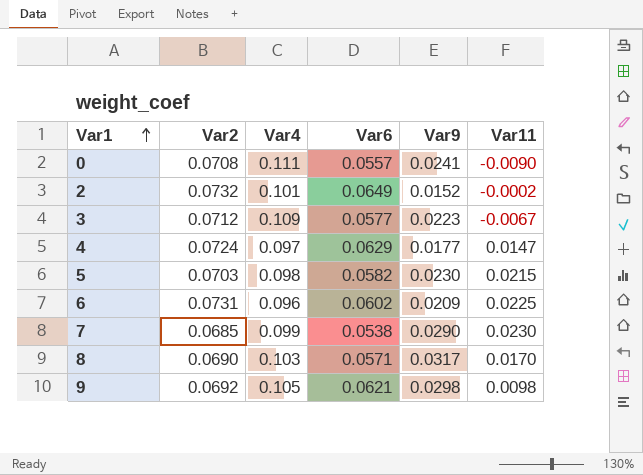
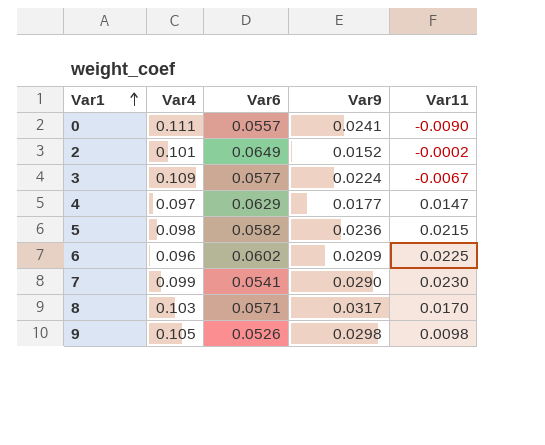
column Var2 | position: 2 -> none
3 | Var9: 0.0223 -> 0.0224
5 | Var9: 0.0230 -> 0.0236
7 | Var6: 0.0538 -> 0.0541
9 | Var6: 0.0621 -> 0.0526

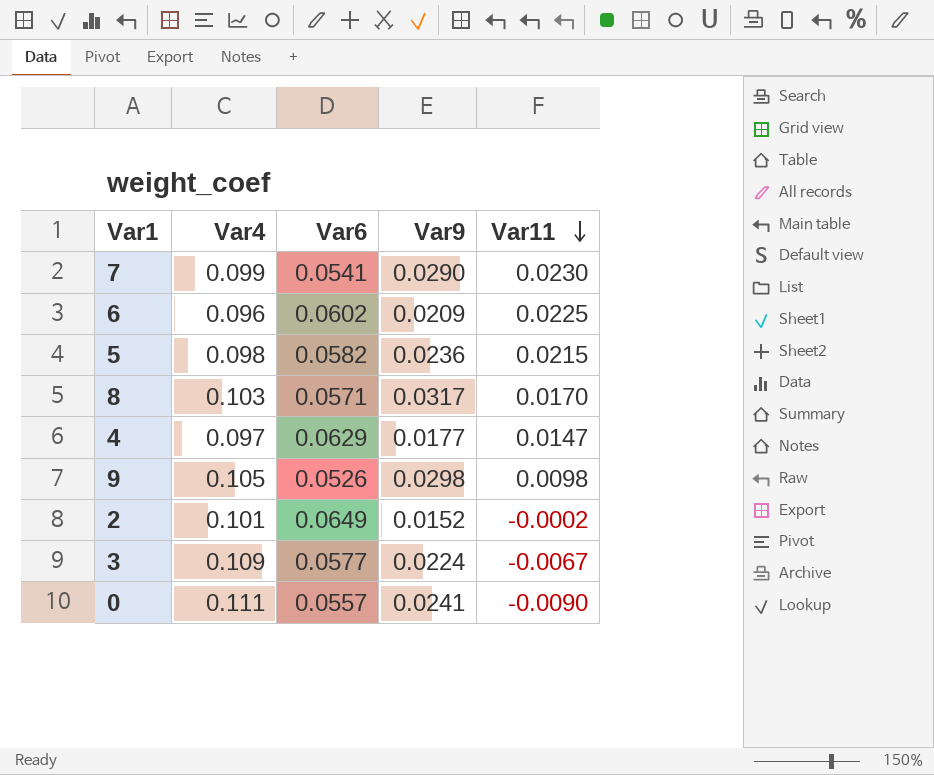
row order: Var1 ascending -> Var11 descending

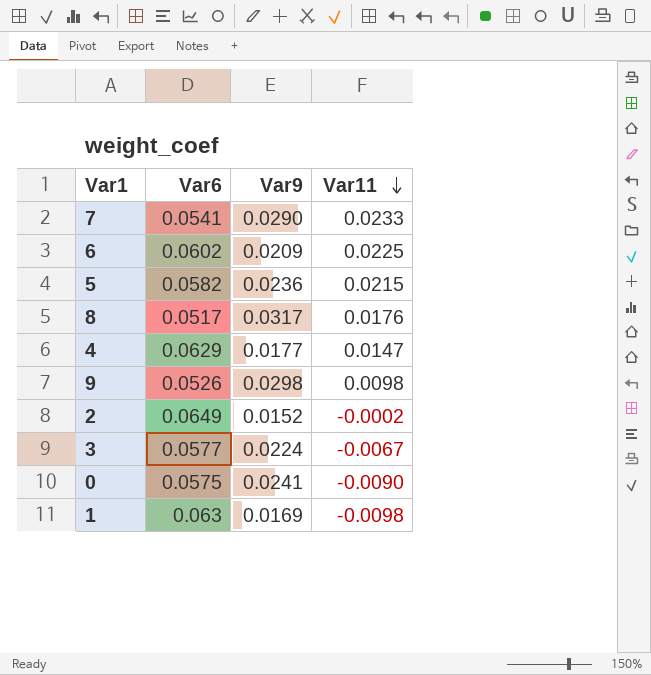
column Var4 | position: 2 -> none
7 | Var11: 0.0230 -> 0.0233
8 | Var6: 0.0571 -> 0.0517
8 | Var11: 0.0170 -> 0.0176
0 | Var6: 0.0557 -> 0.0575
row 1: none -> 0.063 | 0.0169 | -0.0098

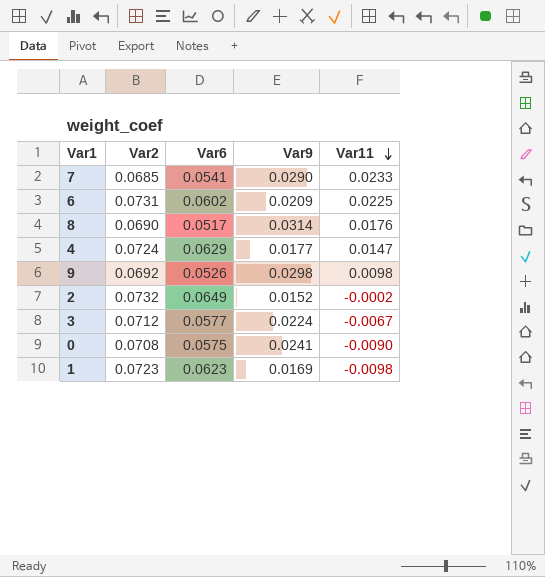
column Var2 | position: none -> 2
row 5: 0.0582 | 0.0236 | 0.0215 -> none
8 | Var9: 0.0317 -> 0.0314
1 | Var6: 0.063 -> 0.0623

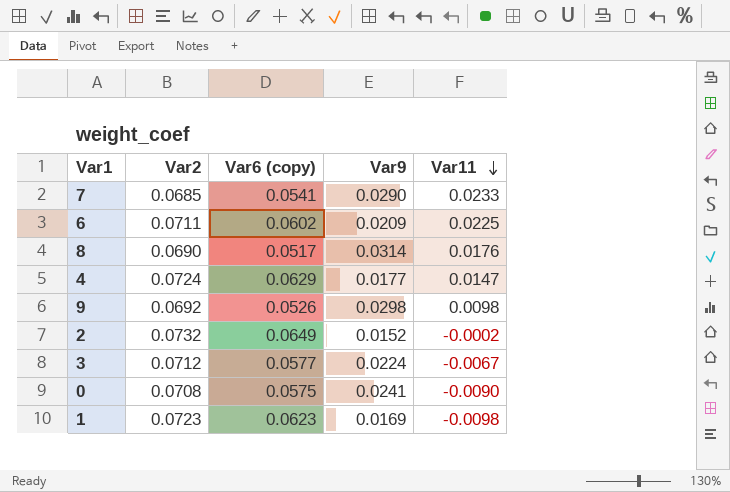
column name: Var6 -> Var6 (copy)
6 | Var2: 0.0731 -> 0.0711

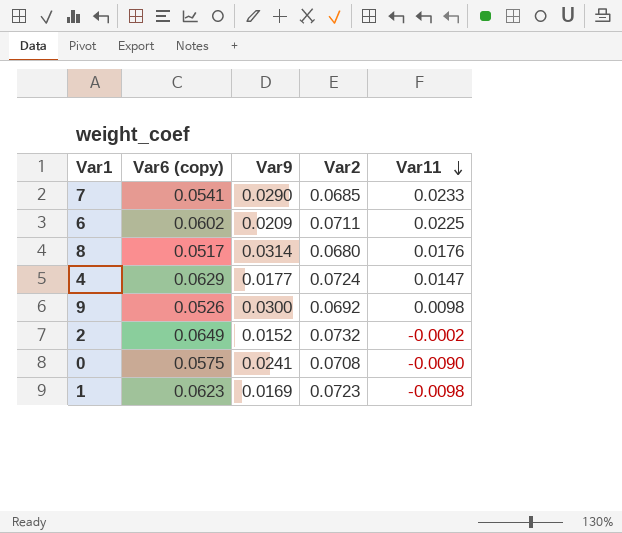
column Var2 | position: 2 -> 4
row 3: 0.0712 | 0.0577 | 0.0224 | -0.0067 -> none
8 | Var2: 0.0690 -> 0.0680
9 | Var9: 0.0298 -> 0.0300

